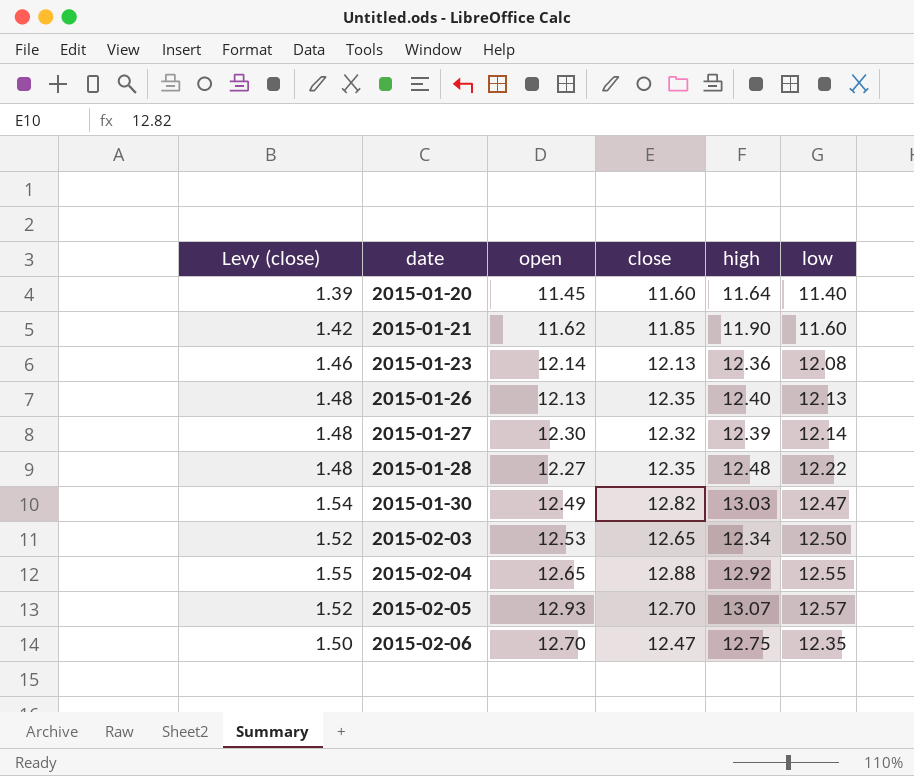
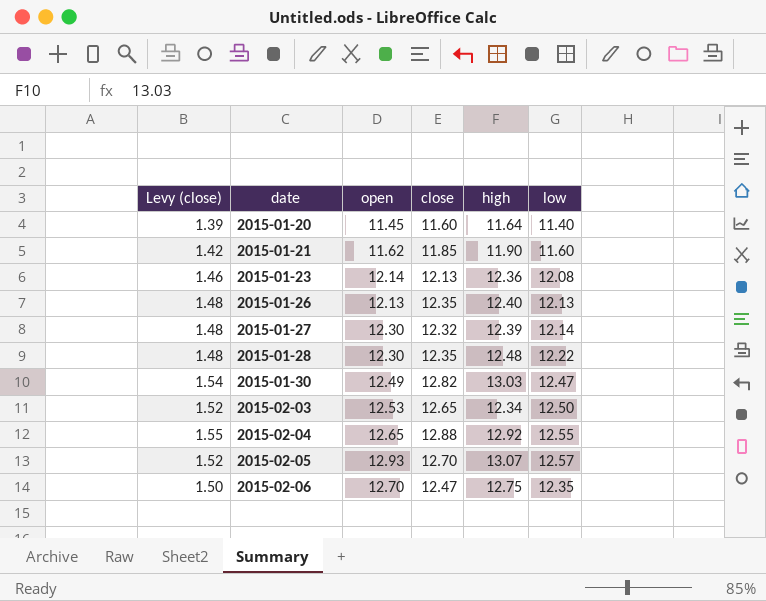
2015-01-28 | open: 12.27 -> 12.30

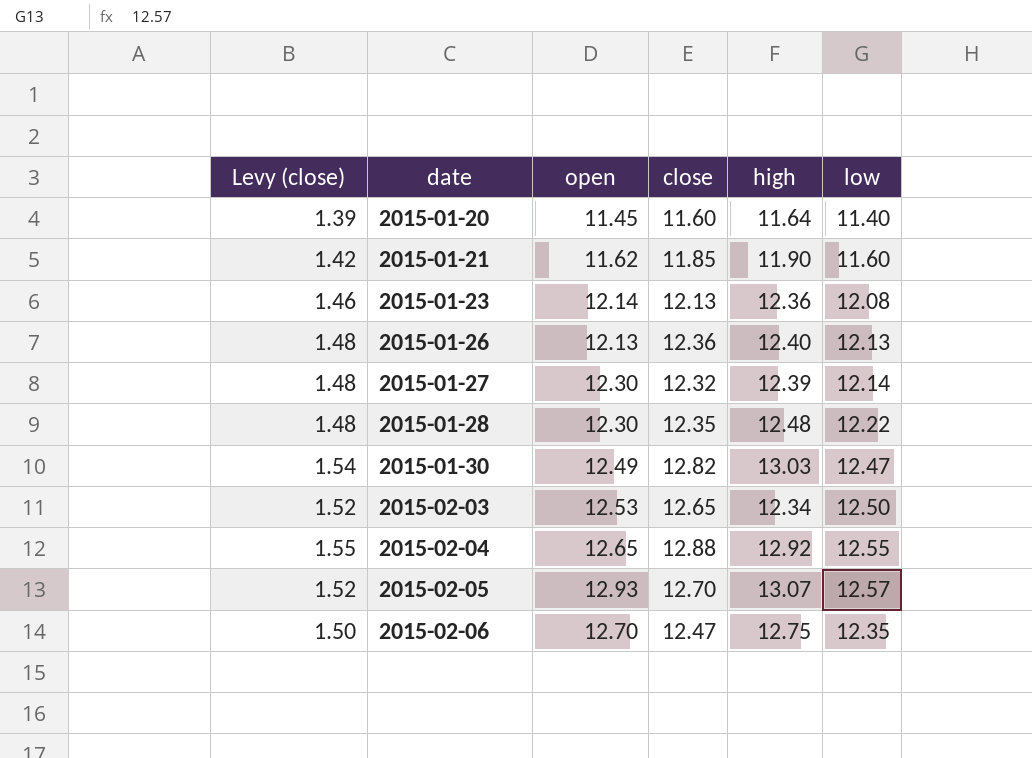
2015-01-26 | close: 12.35 -> 12.36

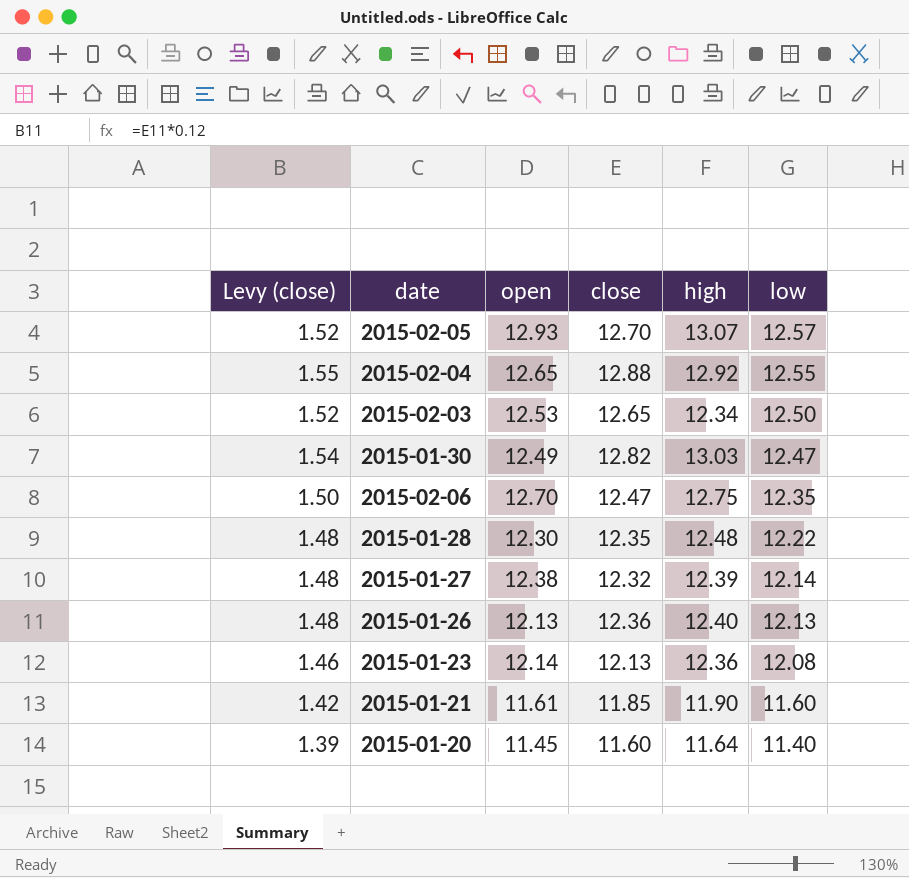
row order: date ascending -> low descending
2015-01-27 | open: 12.30 -> 12.38
2015-01-21 | open: 11.62 -> 11.61

